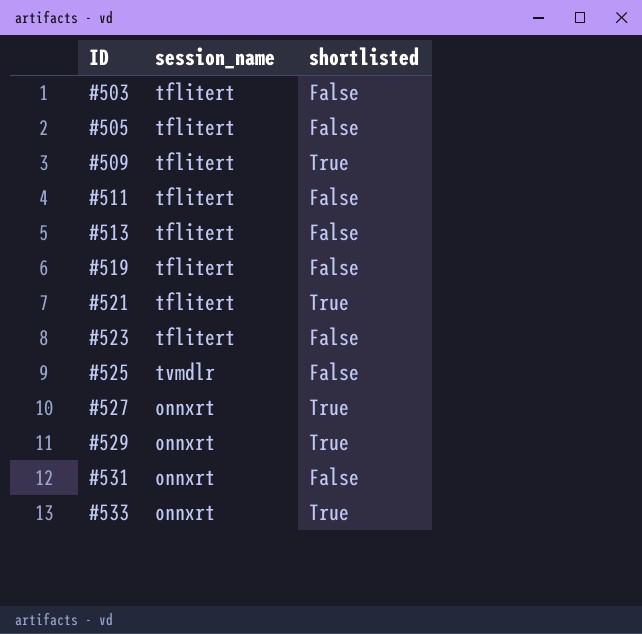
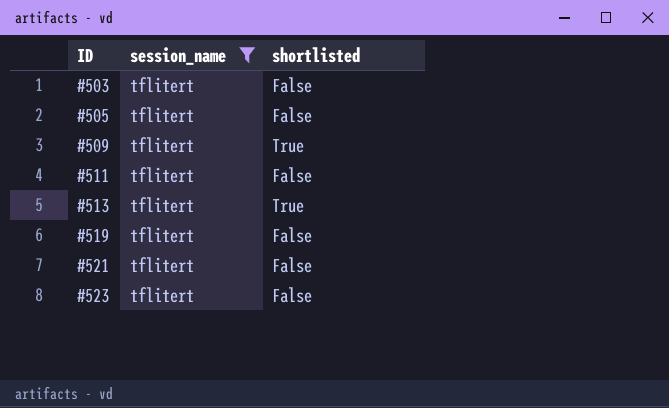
filter: none -> session_name = tflitert
#513 | shortlisted: False -> True
#521 | shortlisted: True -> False

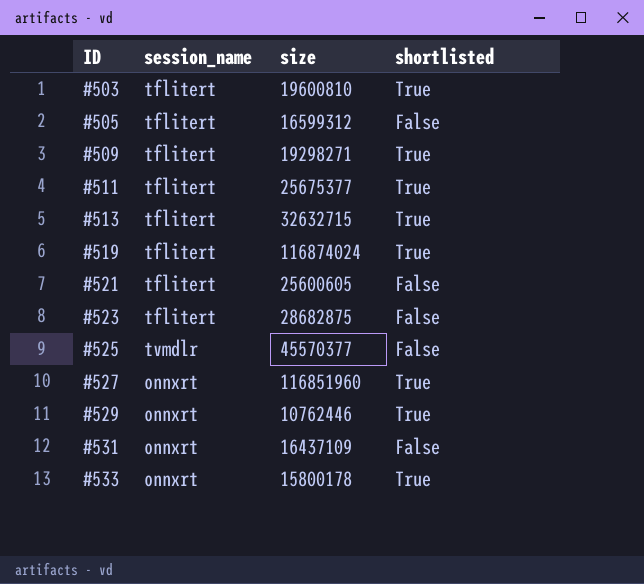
filter: session_name = tflitert -> none
column size | position: none -> 3
#503 | shortlisted: False -> True
#511 | shortlisted: False -> True
#519 | shortlisted: False -> True

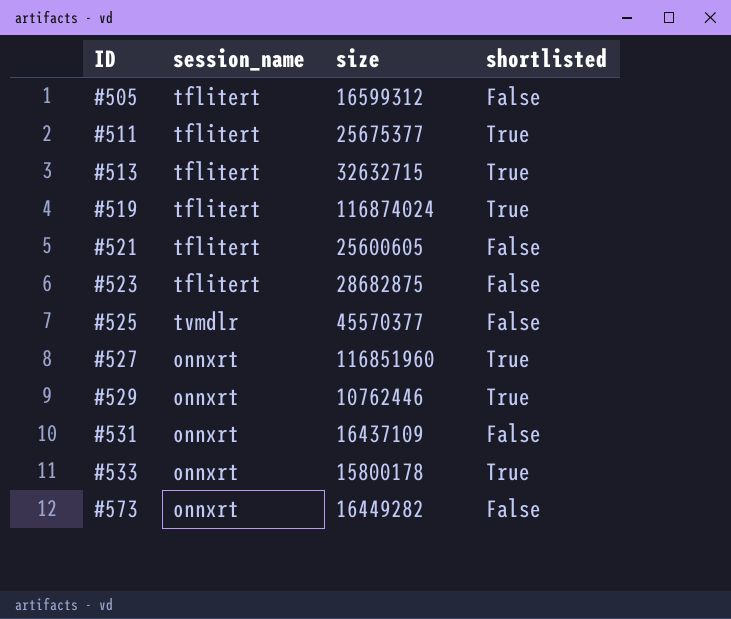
row #503: tflitert | 19600810 | True -> none
row #509: tflitert | 19298271 | True -> none
row #573: none -> onnxrt | 16449282 | False

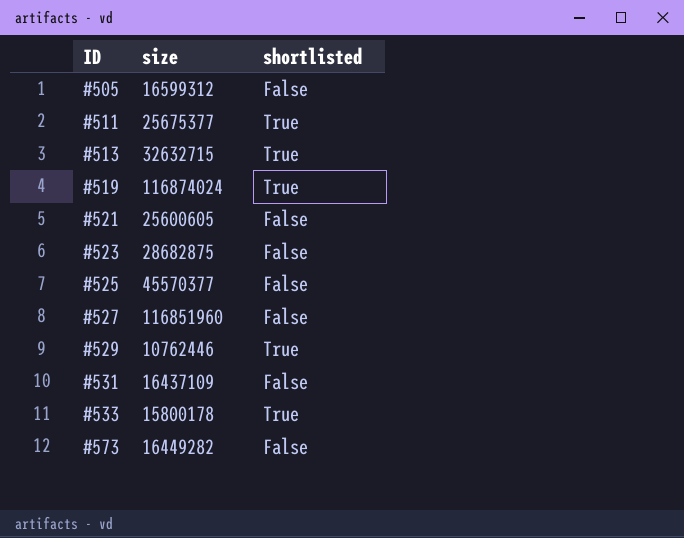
column session_name | position: 2 -> none
#527 | shortlisted: True -> False

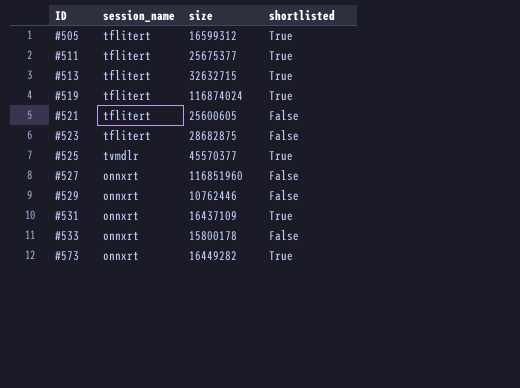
column session_name | position: none -> 2
#505 | shortlisted: False -> True
#525 | shortlisted: False -> True
#529 | shortlisted: True -> False
#531 | shortlisted: False -> True
#533 | shortlisted: True -> False
#573 | shortlisted: False -> True

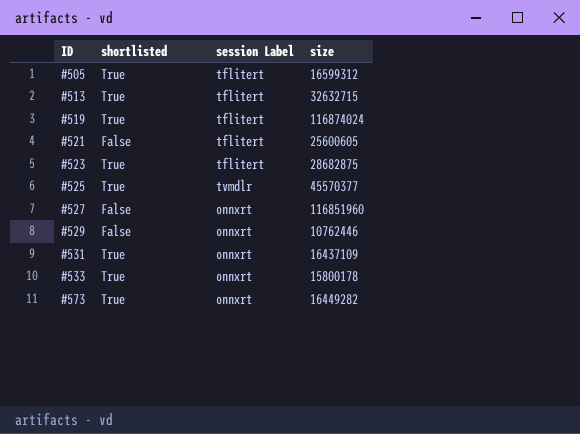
column shortlisted | position: 4 -> 2
column name: session_name -> session Label
row #511: tflitert | 25675377 | True -> none
#523 | shortlisted: False -> True
#533 | shortlisted: False -> True

